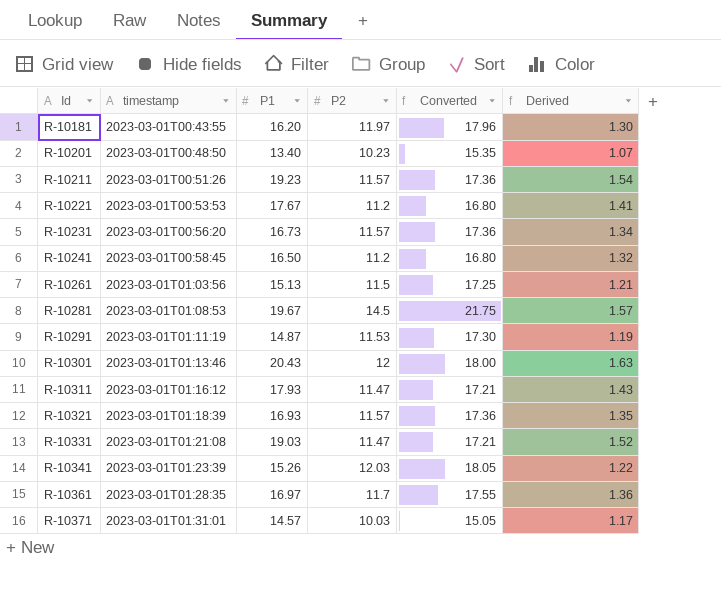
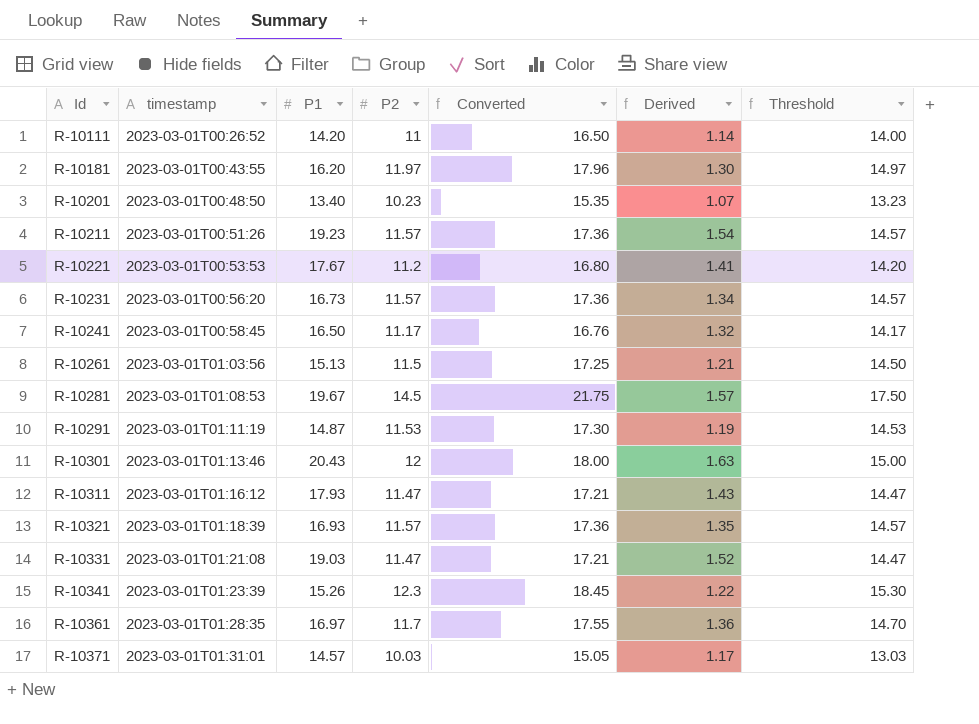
column Threshold | formula: none -> [P2] + 3
row R-10111: none -> 2023-03-01T00:26:52 | 14.20 | 11 | 16.50 | 1.14 | 14.00
R-10241 | P2: 11.2 -> 11.17
R-10241 | Converted: 16.80 -> 16.76
R-10341 | P2: 12.03 -> 12.3
R-10341 | Converted: 18.05 -> 18.45

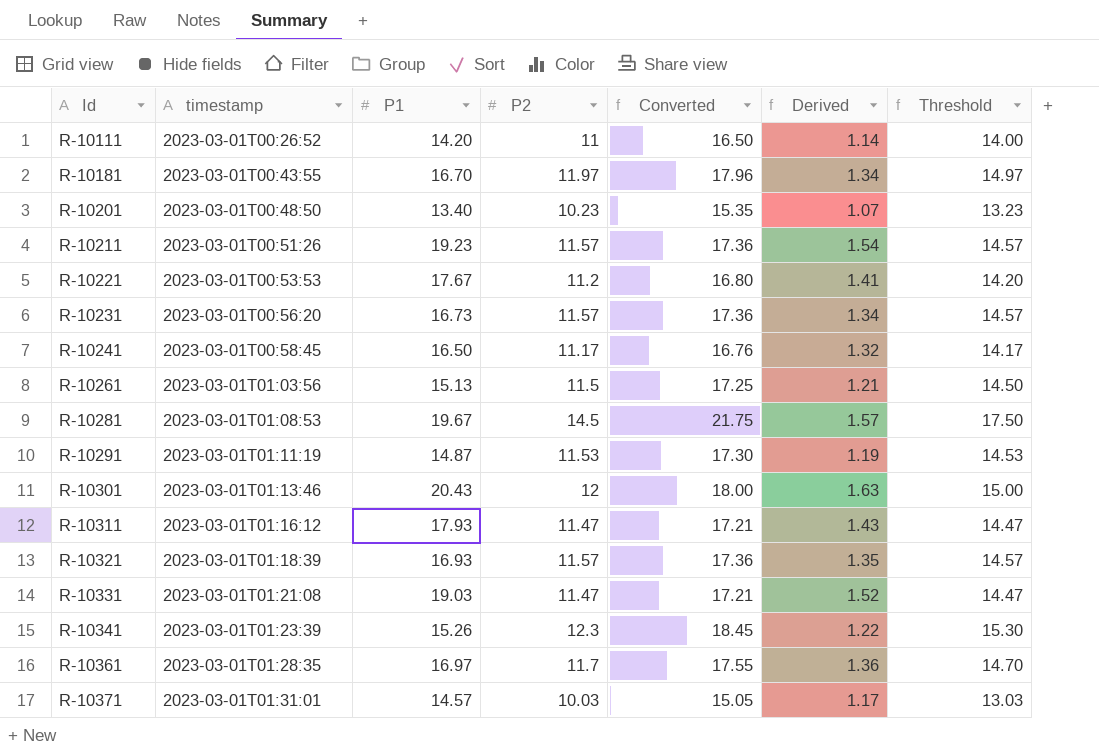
R-10181 | P1: 16.20 -> 16.70
R-10181 | Derived: 1.30 -> 1.34

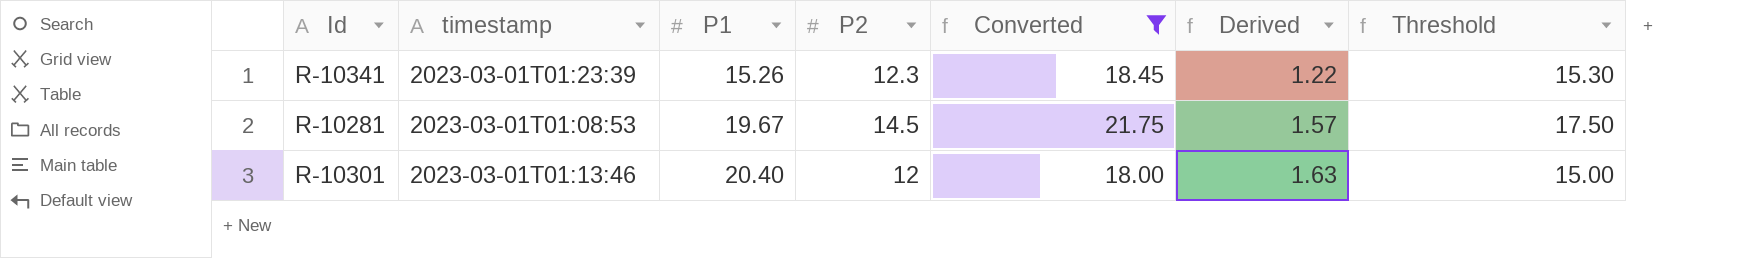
filter: none -> Converted >= 18.00
row order: Id ascending -> P1 ascending
R-10301 | P1: 20.43 -> 20.40

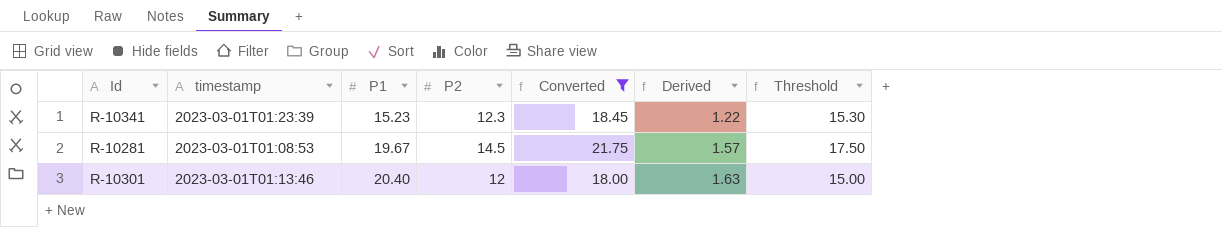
R-10341 | P1: 15.26 -> 15.23

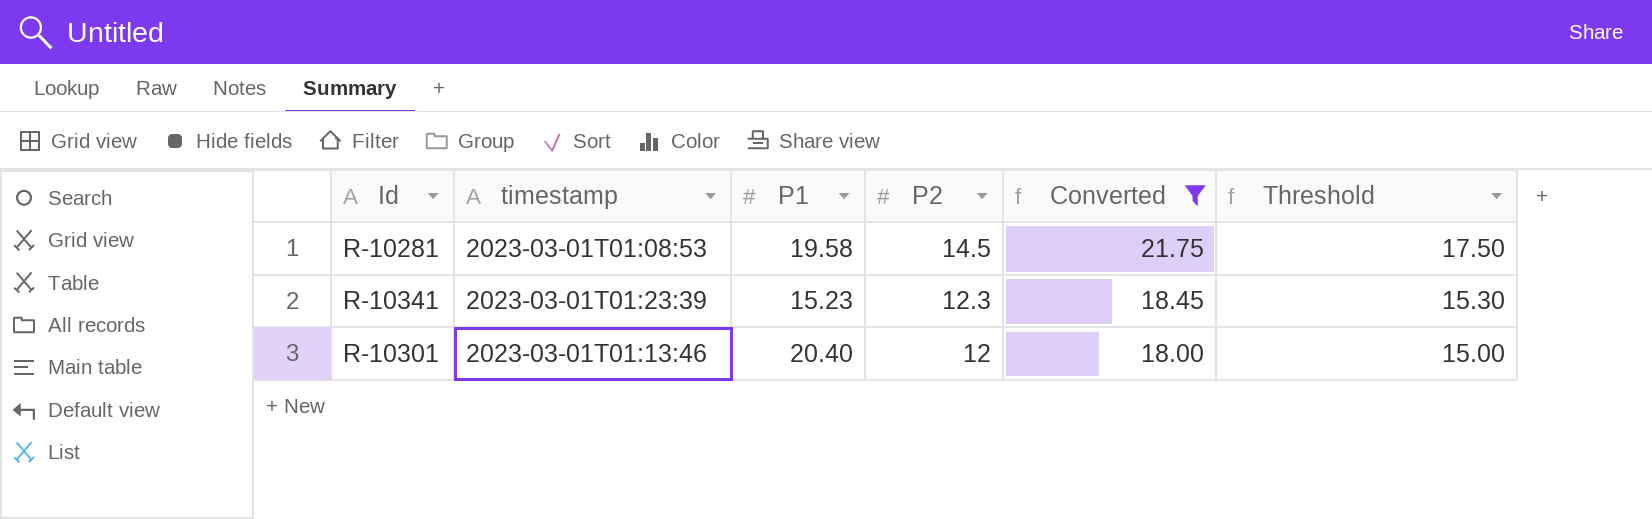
row order: P1 ascending -> P2 descending
column Derived | formula: [P1] * 0.08 -> none
R-10281 | P1: 19.67 -> 19.58

